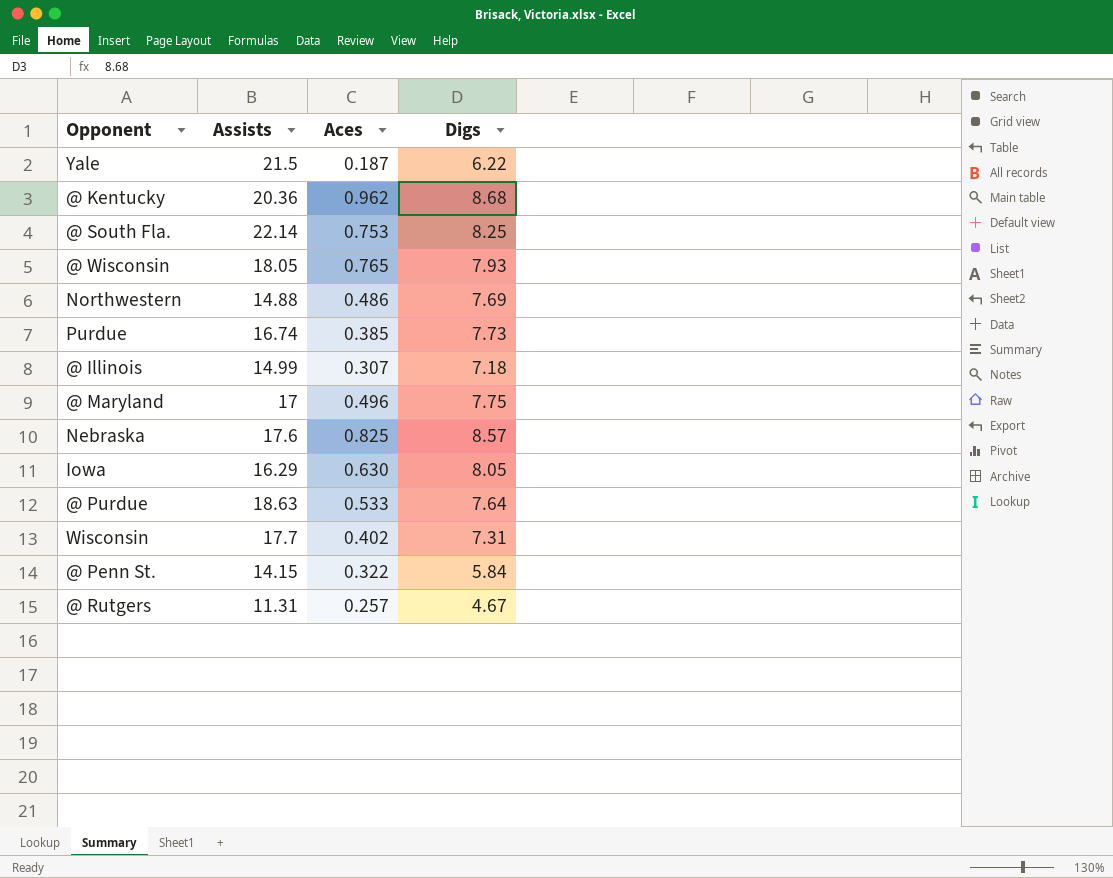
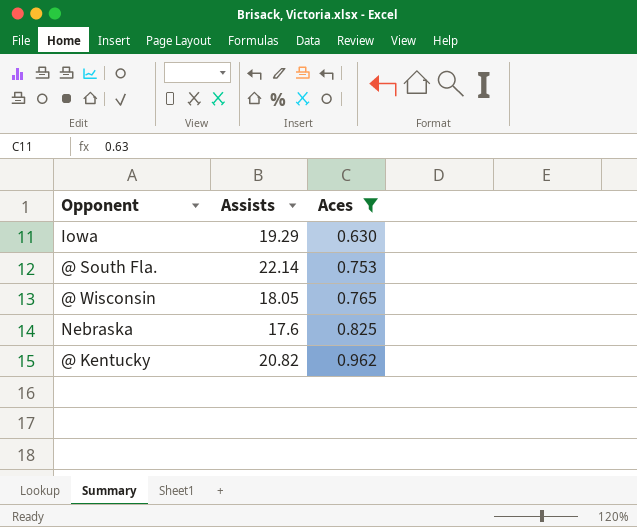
filter: none -> Aces >= 0.630
row order: none -> Aces ascending
column Digs | position: 4 -> none
Iowa | Assists: 16.29 -> 19.29
@ Kentucky | Assists: 20.36 -> 20.82

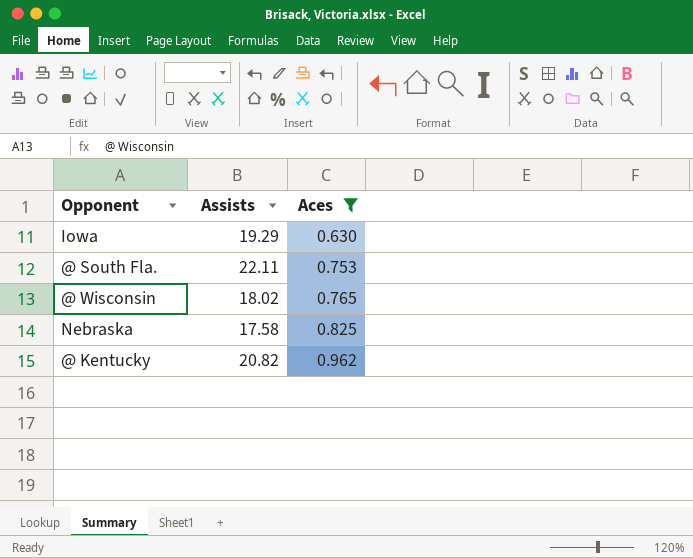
@ South Fla. | Assists: 22.14 -> 22.11
@ Wisconsin | Assists: 18.05 -> 18.02
Nebraska | Assists: 17.6 -> 17.58

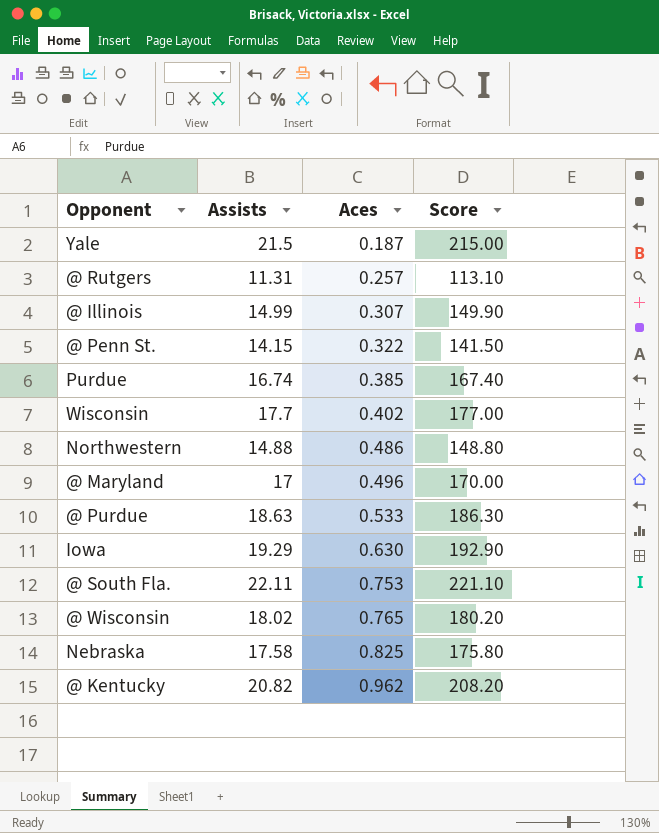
filter: Aces >= 0.630 -> none
column Score | formula: none -> [Assists] * 10

